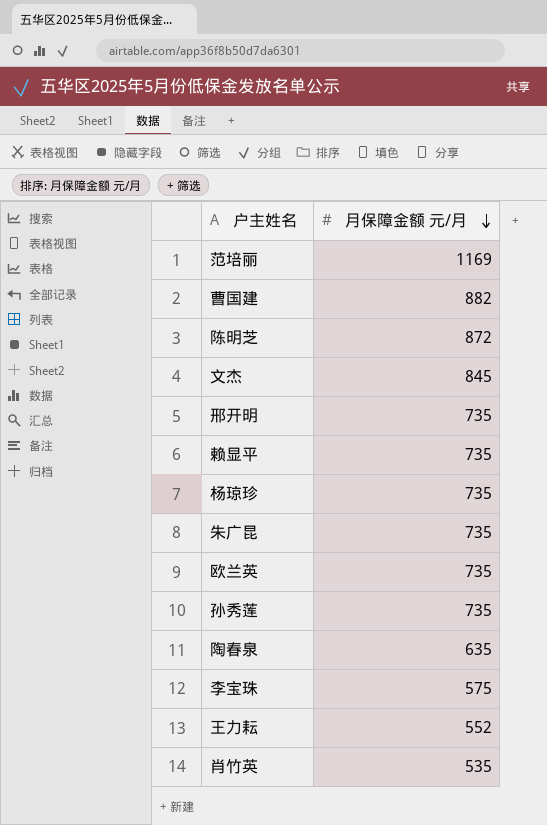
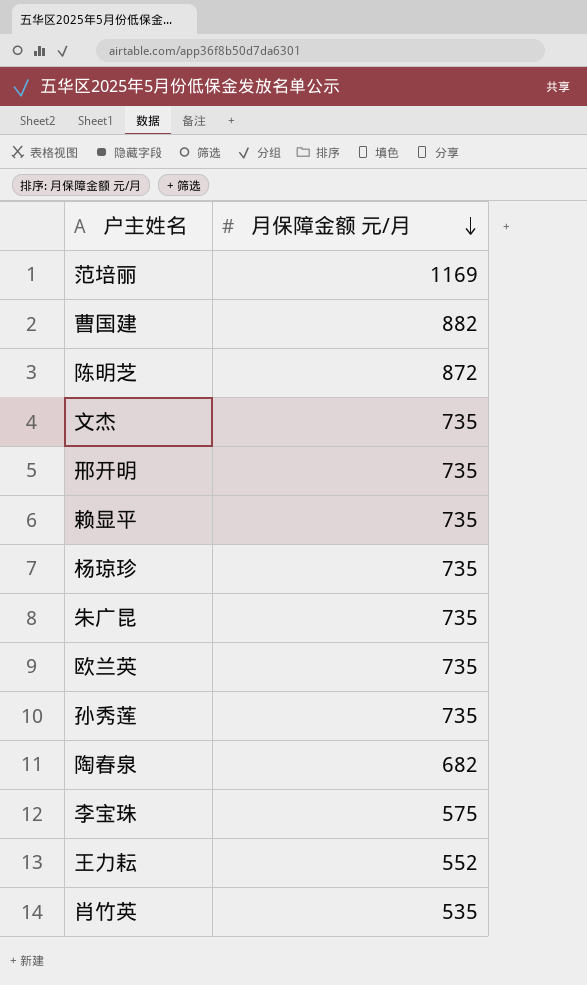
文杰 | 月保障金额 元/月: 845 -> 735
陶春泉 | 月保障金额 元/月: 635 -> 682

